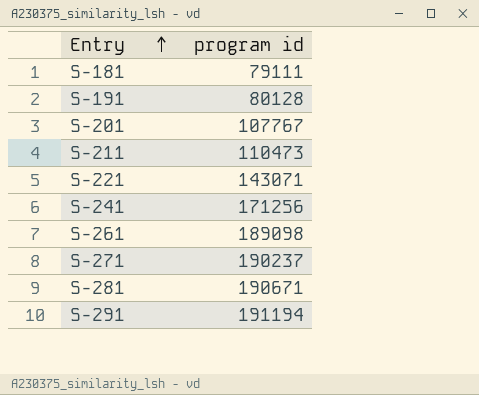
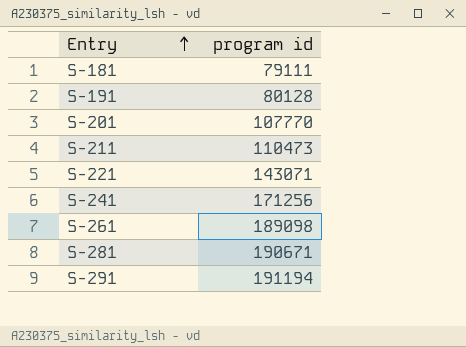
row S-271: 190237 -> none
S-201 | program id: 107767 -> 107770

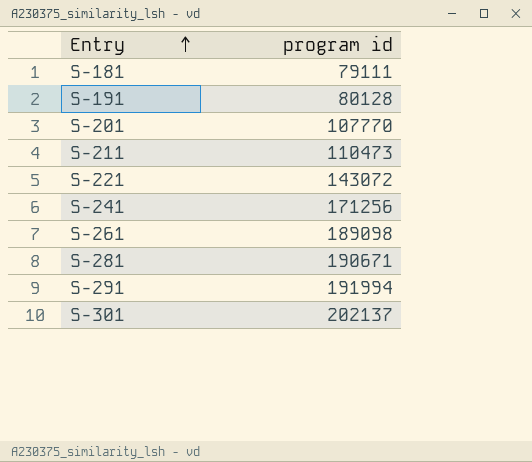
S-221 | program id: 143071 -> 143072
S-291 | program id: 191194 -> 191994
row S-301: none -> 202137

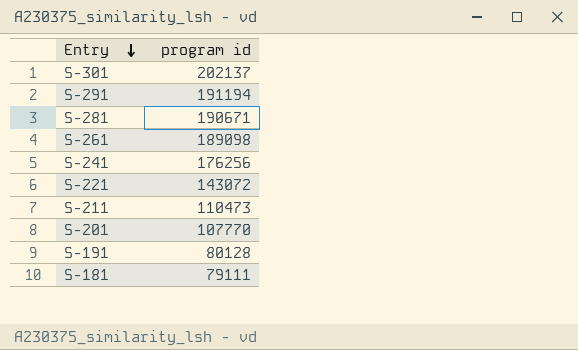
row order: Entry ascending -> Entry descending
S-291 | program id: 191994 -> 191194
S-241 | program id: 171256 -> 176256

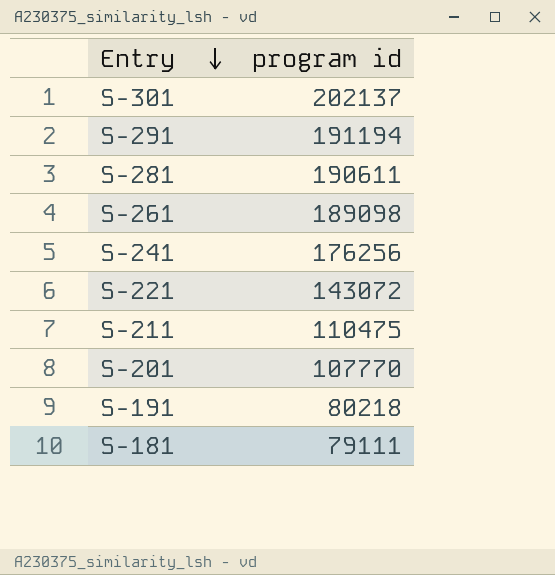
S-281 | program id: 190671 -> 190611
S-211 | program id: 110473 -> 110475
S-191 | program id: 80128 -> 80218

